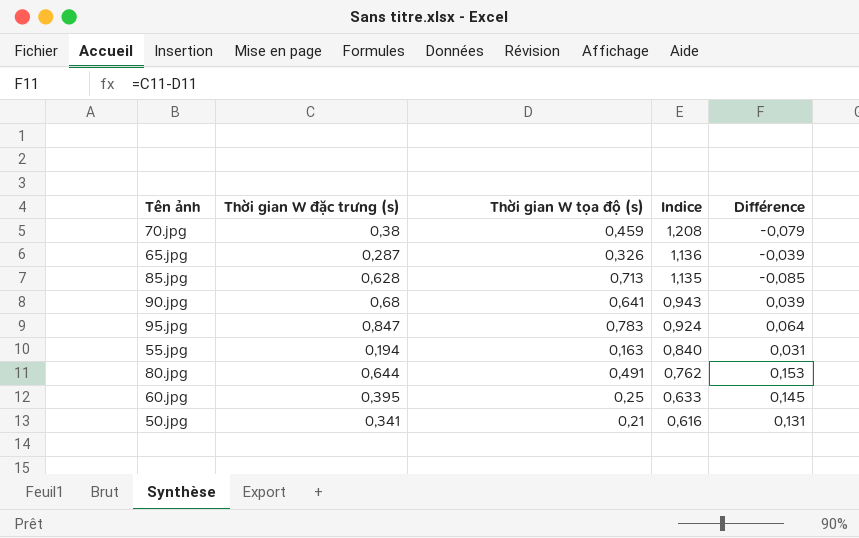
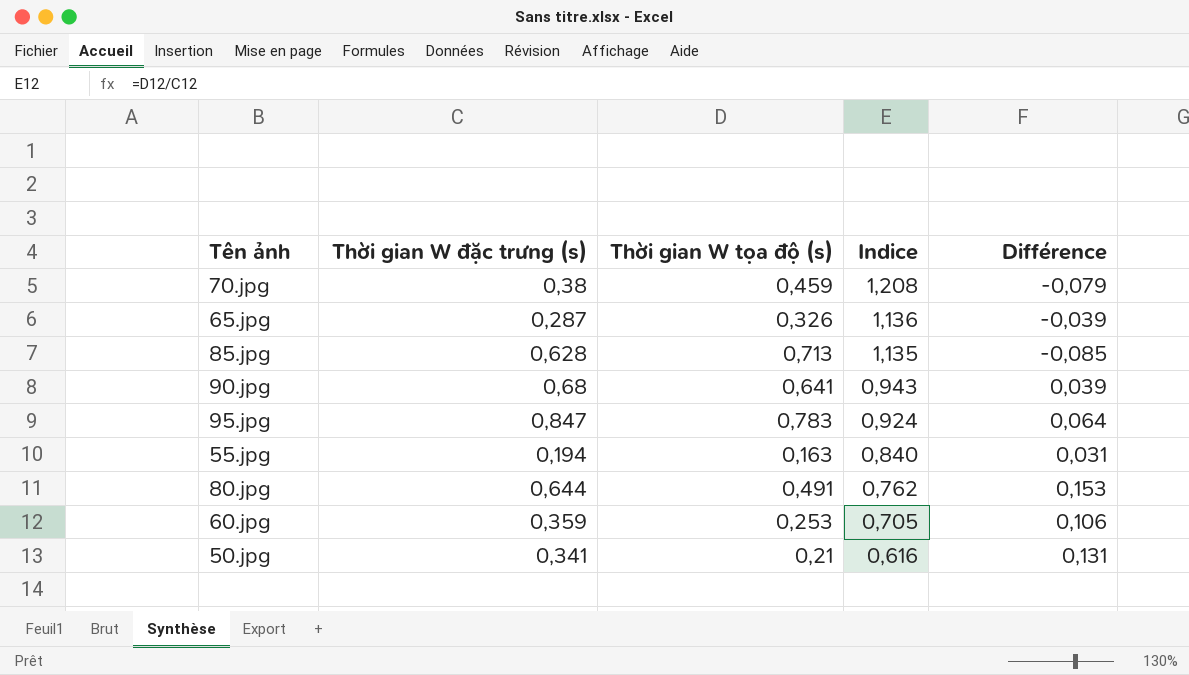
60.jpg | Thời gian W đặc trưng (s): 0,395 -> 0,359
60.jpg | Thời gian W tọa độ (s): 0,25 -> 0,253
60.jpg | Indice: 0,633 -> 0,705
60.jpg | Différence: 0,145 -> 0,106

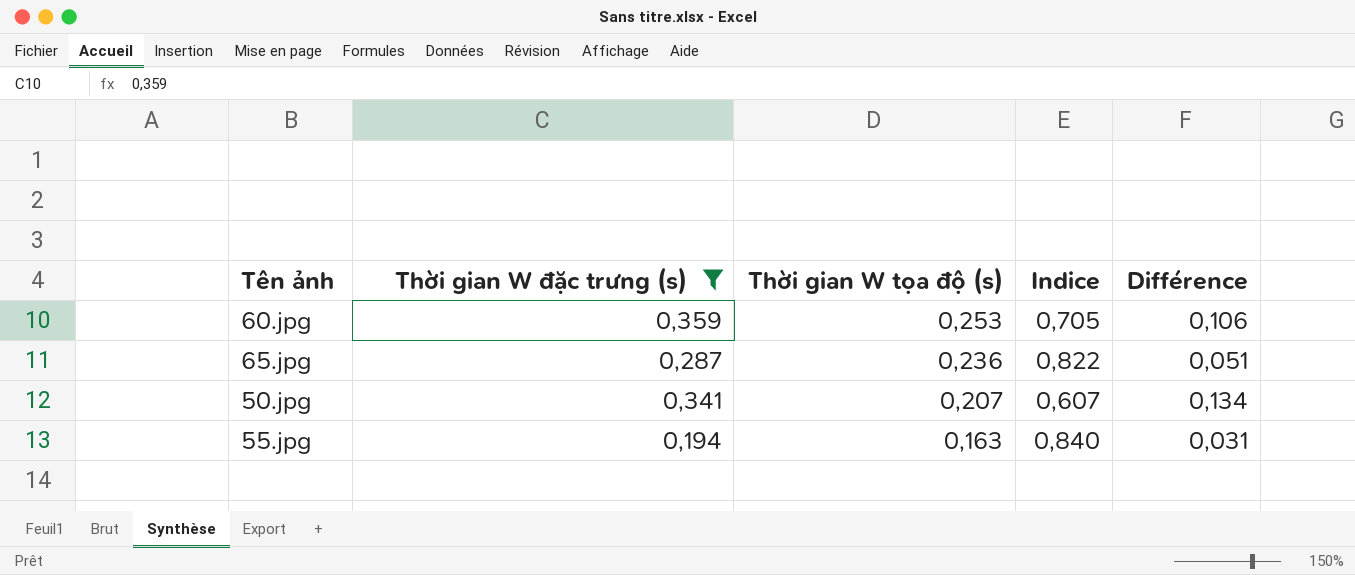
filter: none -> Thời gian W đặc trưng (s) <= 0,359
row order: Indice descending -> Thời gian W tọa độ (s) descending
65.jpg | Thời gian W tọa độ (s): 0,326 -> 0,236
65.jpg | Indice: 1,136 -> 0,822
65.jpg | Différence: -0,039 -> 0,051
50.jpg | Thời gian W tọa độ (s): 0,21 -> 0,207
50.jpg | Indice: 0,616 -> 0,607
50.jpg | Différence: 0,131 -> 0,134

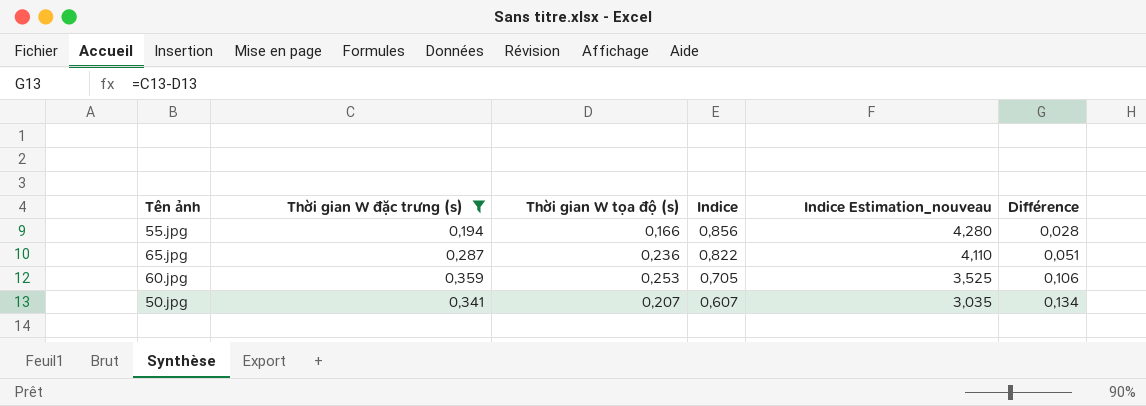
row order: Thời gian W tọa độ (s) descending -> Indice descending
column Indice Estimation_nouveau | formula: none -> [Indice] * 5
55.jpg | Thời gian W tọa độ (s): 0,163 -> 0,166
55.jpg | Indice: 0,840 -> 0,856
55.jpg | Différence: 0,031 -> 0,028

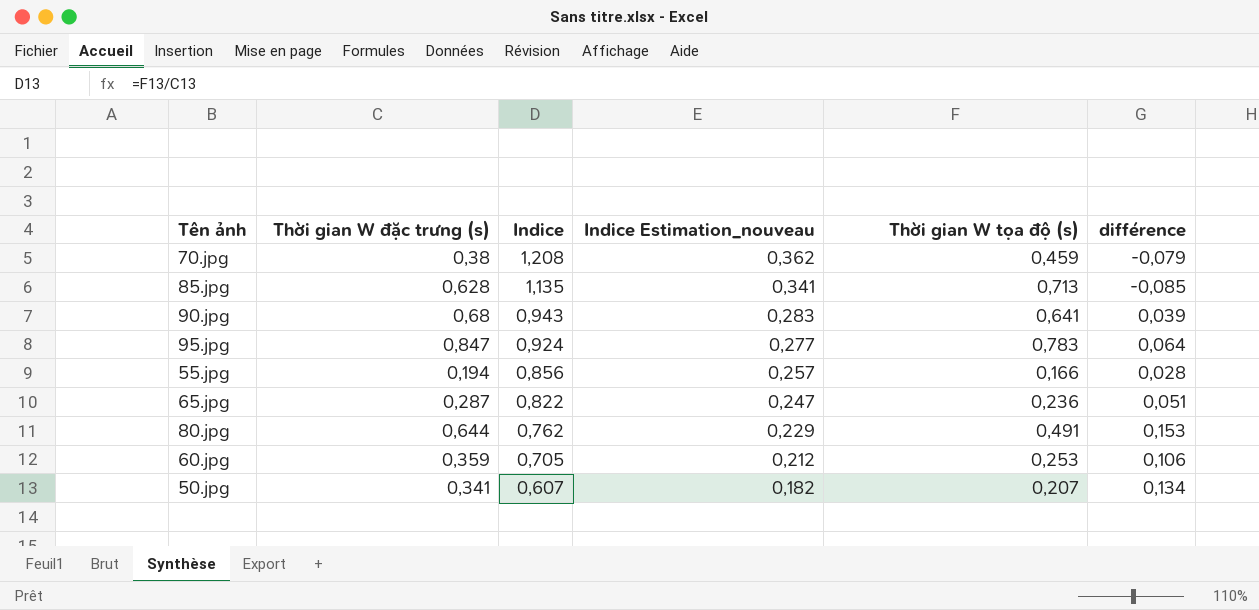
filter: Thời gian W đặc trưng (s) <= 0,359 -> none
column Indice Estimation_nouveau | formula: [Indice] * 5 -> [Indice] * 0,3
column Thời gian W tọa độ (s) | position: 3 -> 5
column name: Différence -> différence

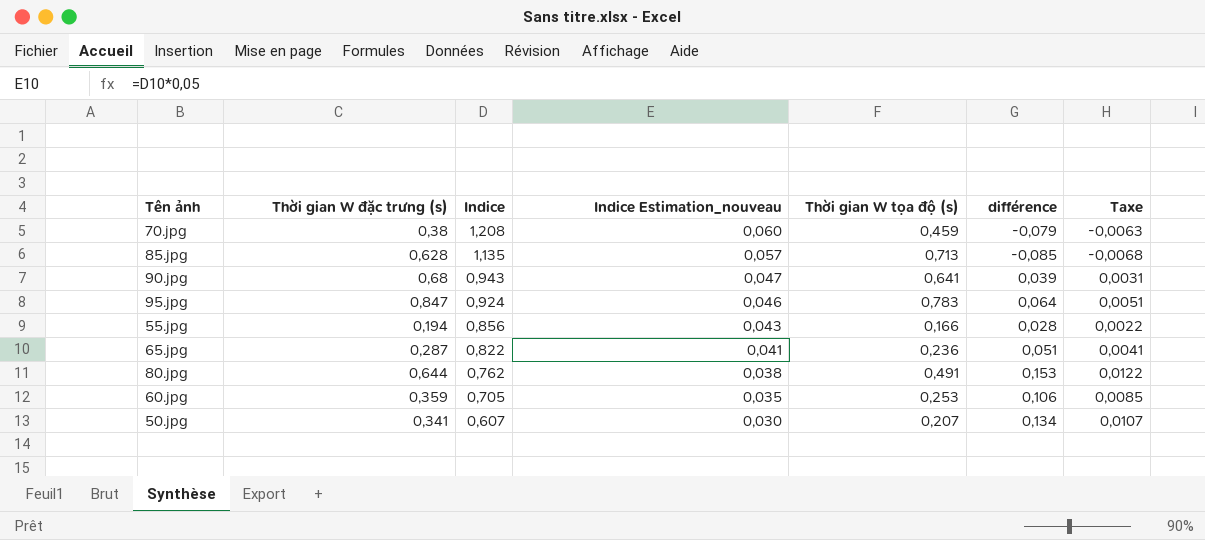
column Indice Estimation_nouveau | formula: [Indice] * 0,3 -> [Indice] * 0,05
column Taxe | formula: none -> [différence] * 0,08

